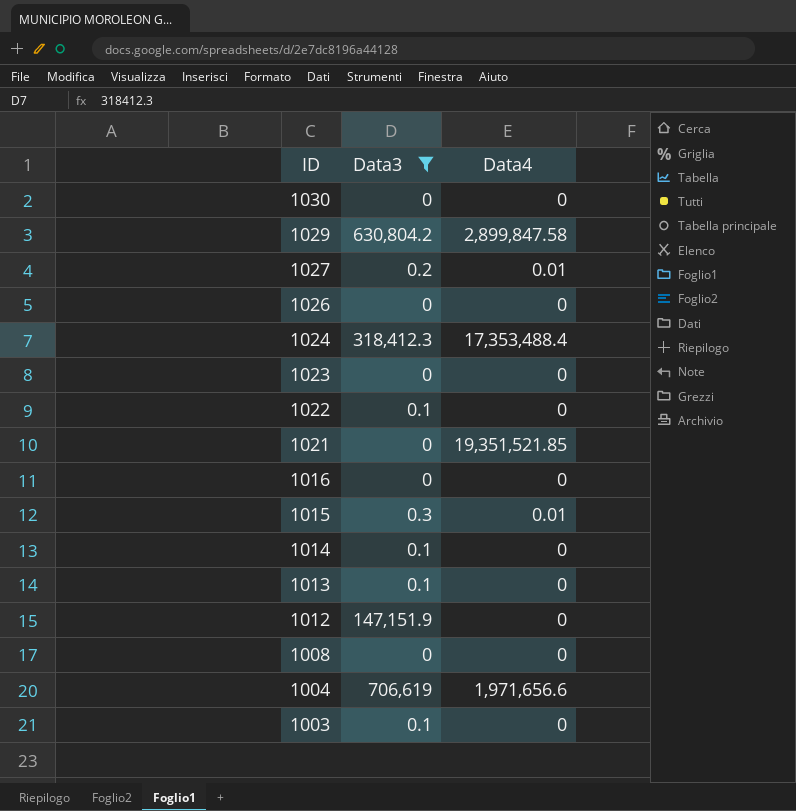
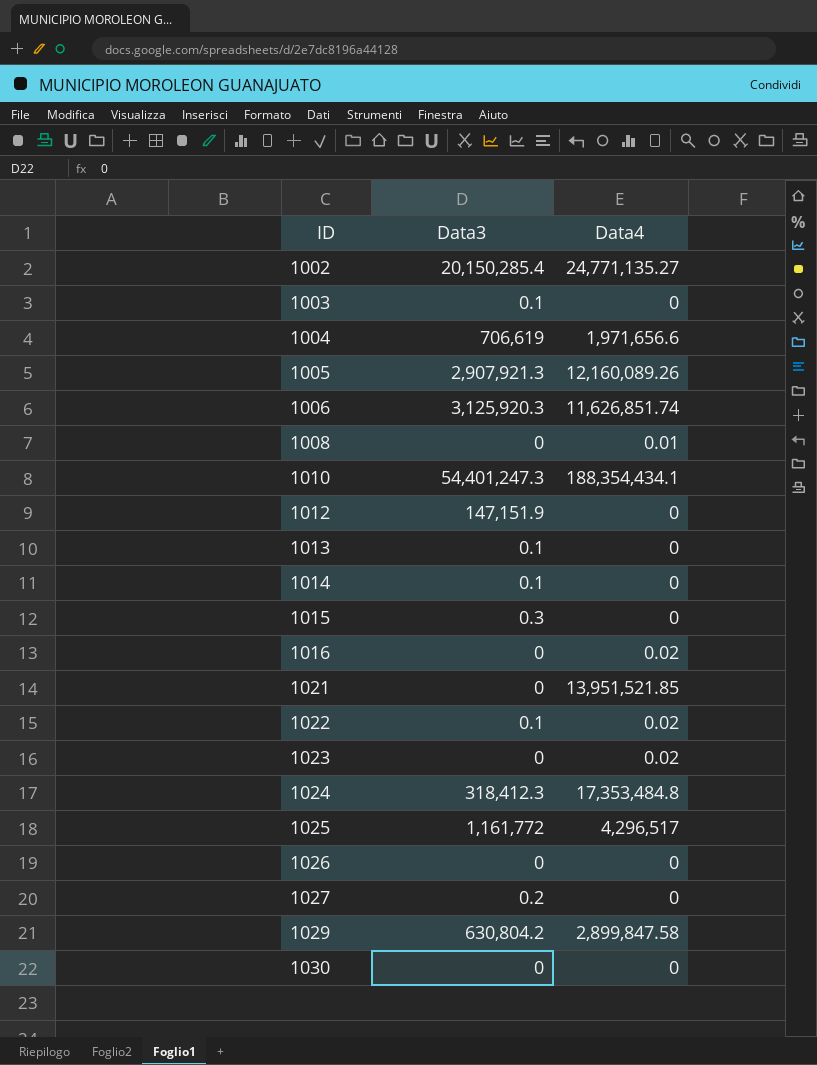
filter: Data3 <= 706,619 -> none
row order: ID descending -> ID ascending
1008 | Data4: 0 -> 0.01
1015 | Data4: 0.01 -> 0
1016 | Data4: 0 -> 0.02
1021 | Data4: 19,351,521.85 -> 13,951,521.85
1022 | Data4: 0 -> 0.02
1023 | Data4: 0 -> 0.02
1024 | Data4: 17,353,488.4 -> 17,353,484.8
1027 | Data4: 0.01 -> 0

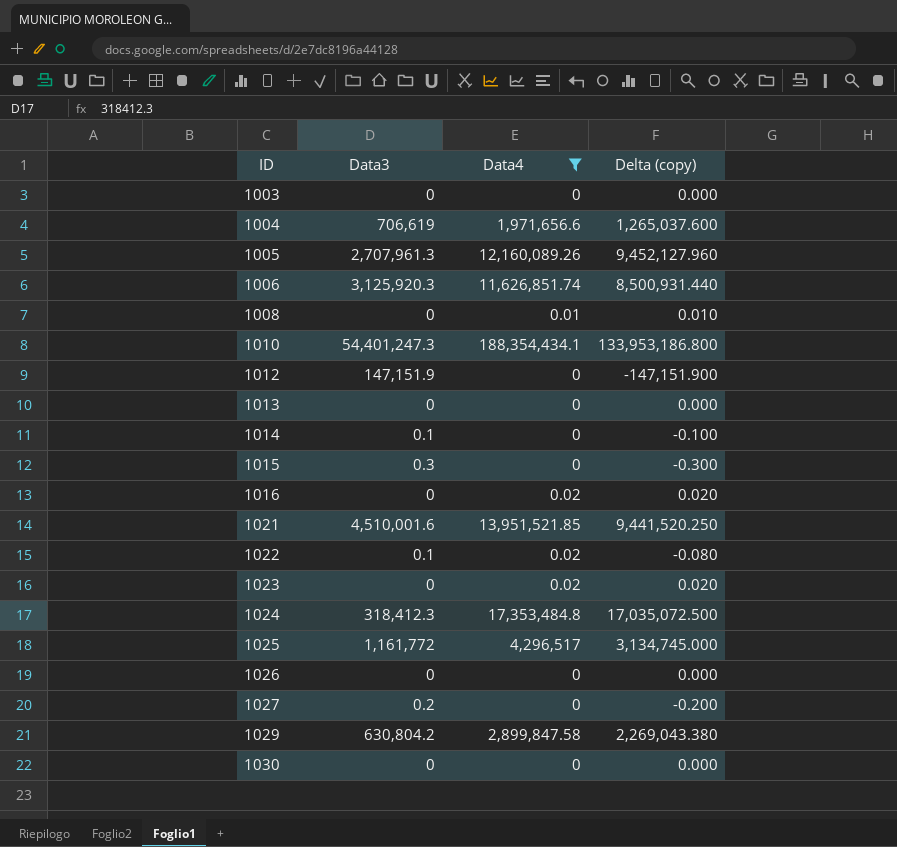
filter: none -> Data4 != 24,771,135.27
column Delta (copy) | formula: none -> [Data4] - [Data3]
1003 | Data3: 0.1 -> 0
1005 | Data3: 2,907,921.3 -> 2,707,961.3
1013 | Data3: 0.1 -> 0
1021 | Data3: 0 -> 4,510,001.6

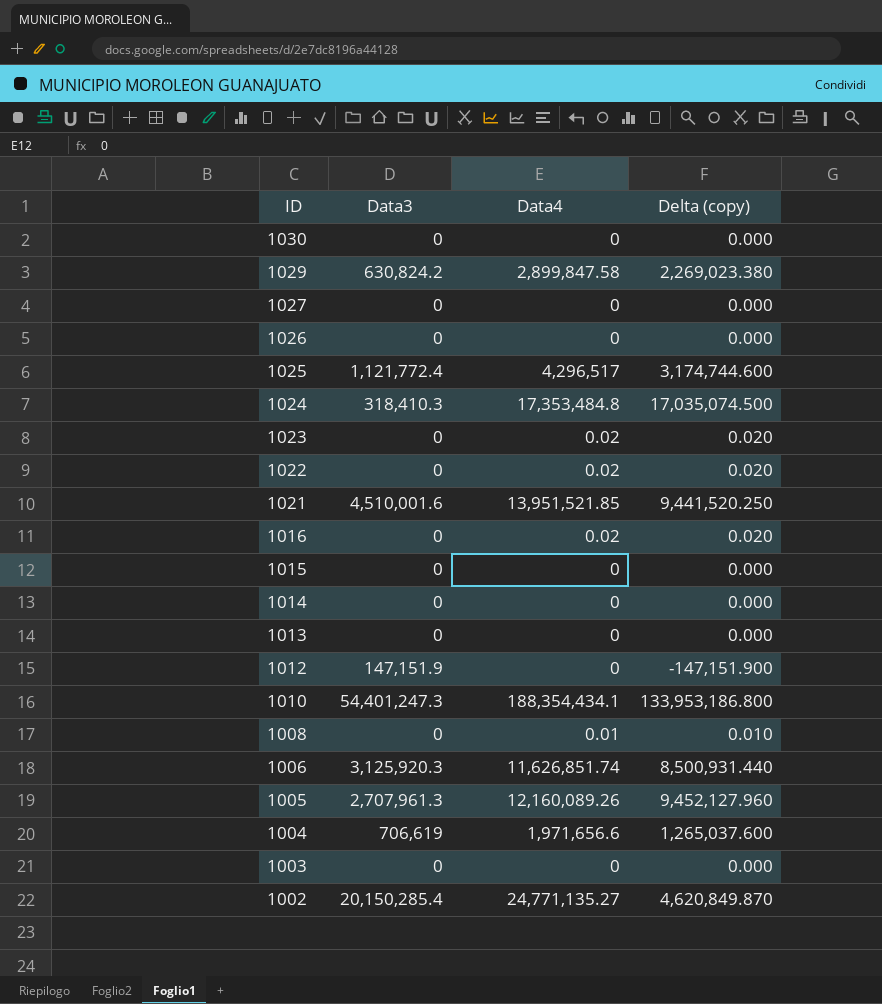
filter: Data4 != 24,771,135.27 -> none
row order: ID ascending -> ID descending
1029 | Data3: 630,804.2 -> 630,824.2
1029 | Delta (copy): 2,269,043.380 -> 2,269,023.380
1027 | Data3: 0.2 -> 0
1027 | Delta (copy): -0.200 -> 0.000
1025 | Data3: 1,161,772 -> 1,121,772.4
1025 | Delta (copy): 3,134,745.000 -> 3,174,744.600
1024 | Data3: 318,412.3 -> 318,410.3
1024 | Delta (copy): 17,035,072.500 -> 17,035,074.500
1022 | Data3: 0.1 -> 0
1022 | Delta (copy): -0.080 -> 0.020
1015 | Data3: 0.3 -> 0
1015 | Delta (copy): -0.300 -> 0.000
1014 | Data3: 0.1 -> 0
1014 | Delta (copy): -0.100 -> 0.000

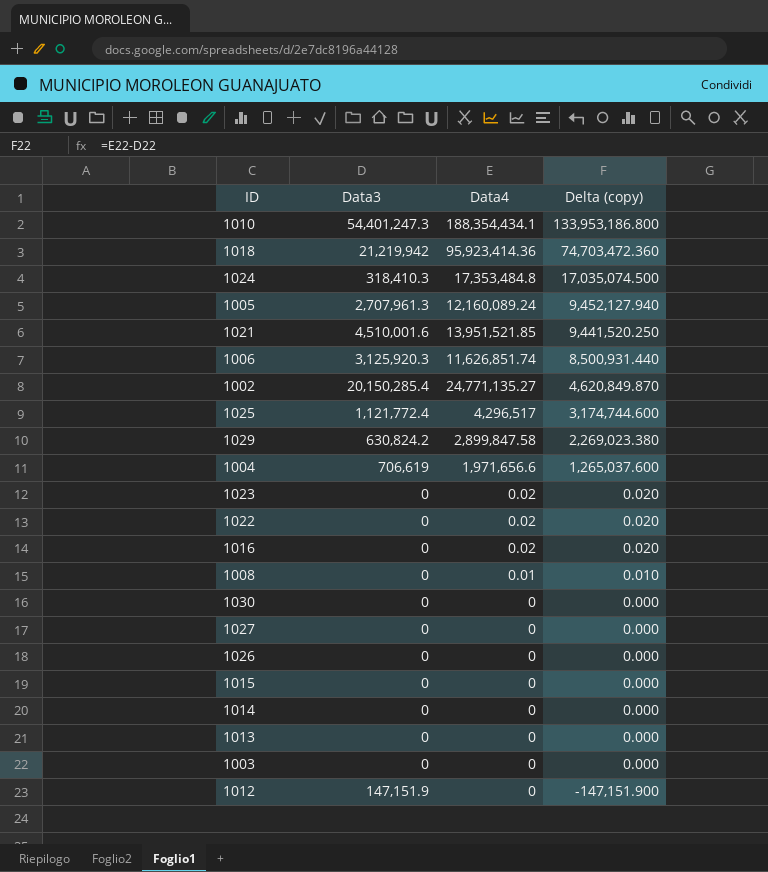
row order: ID descending -> Delta (copy) descending
row 1018: none -> 21,219,942 | 95,923,414.36 | 74,703,472.360
1005 | Data4: 12,160,089.26 -> 12,160,089.24
1005 | Delta (copy): 9,452,127.960 -> 9,452,127.940

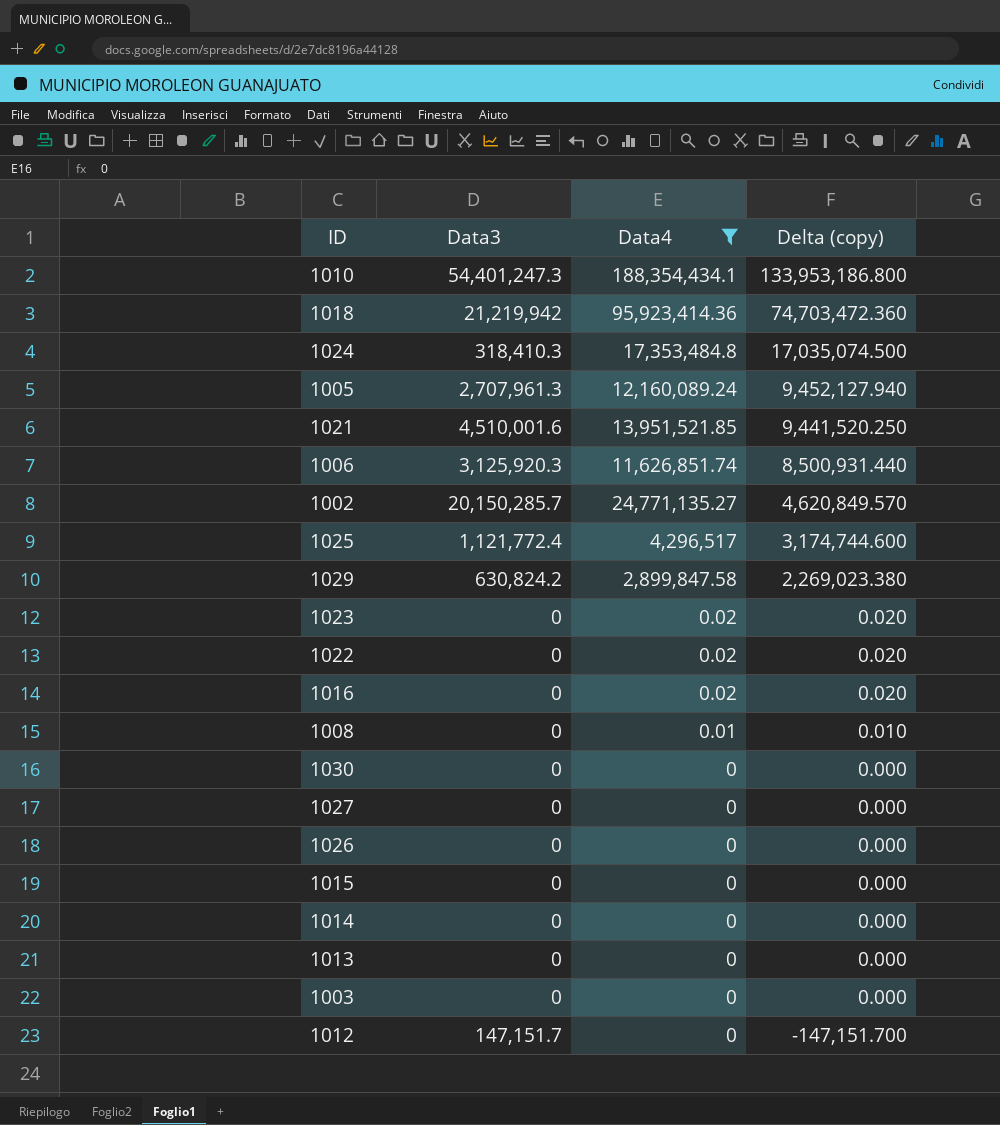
filter: none -> Data4 != 1,971,656.6
1002 | Data3: 20,150,285.4 -> 20,150,285.7
1002 | Delta (copy): 4,620,849.870 -> 4,620,849.570
1012 | Data3: 147,151.9 -> 147,151.7
1012 | Delta (copy): -147,151.900 -> -147,151.700

